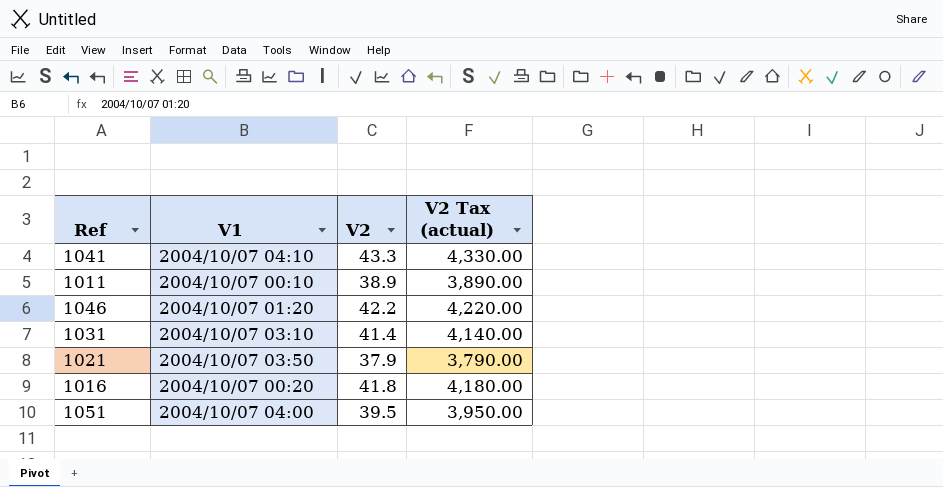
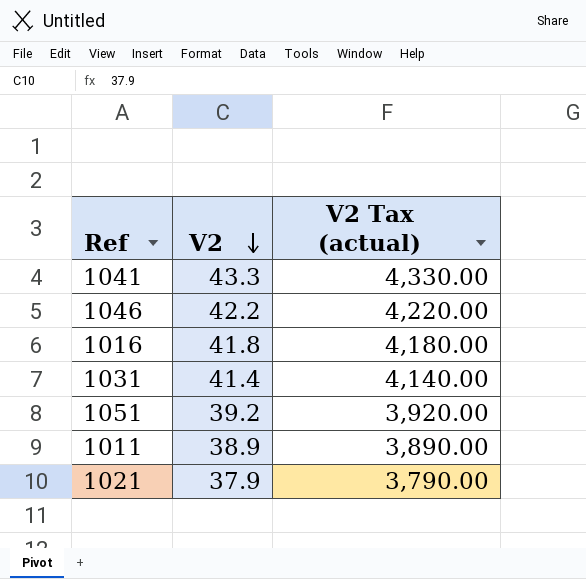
row order: none -> V2 descending
column V1 | position: 2 -> none
1051 | V2: 39.5 -> 39.2
1051 | V2 Tax (actual): 3,950.00 -> 3,920.00

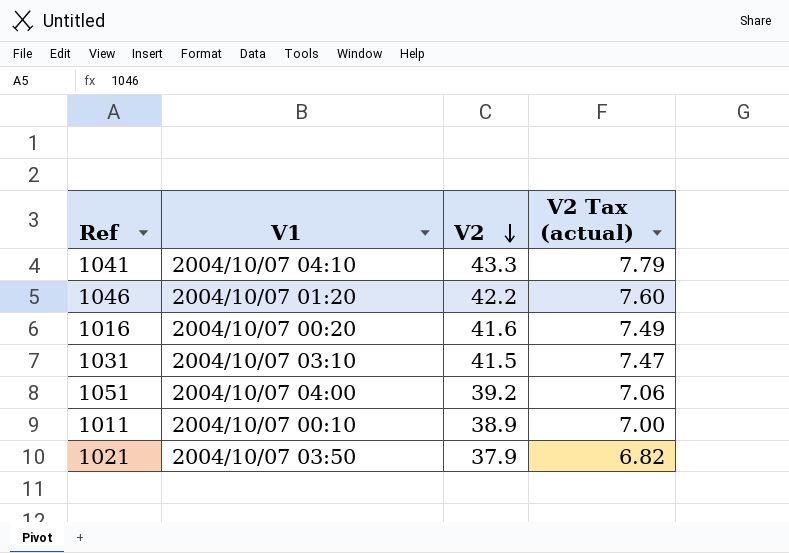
column V1 | position: none -> 2
column V2 Tax (actual) | formula: [V2] * 100 -> [V2] * 0.18
1016 | V2: 41.8 -> 41.6
1031 | V2: 41.4 -> 41.5

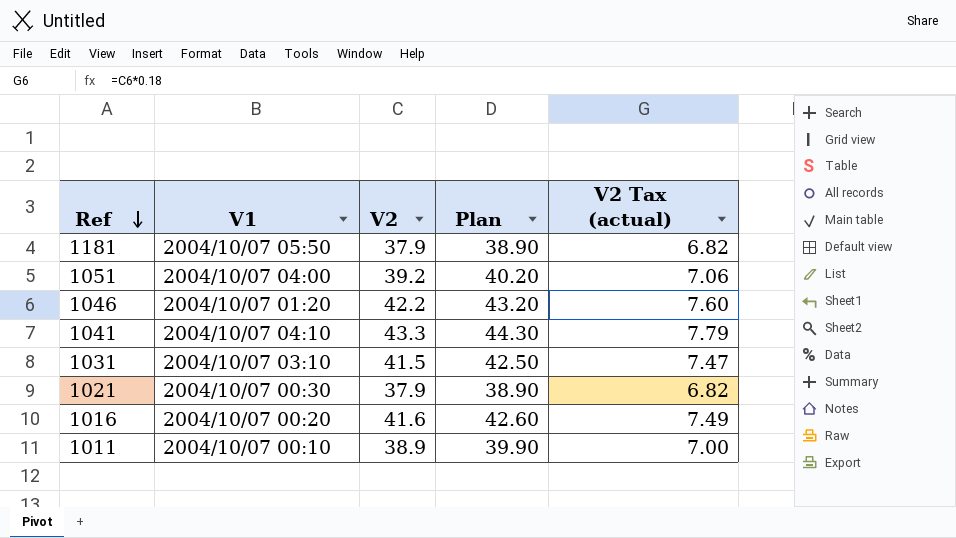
row order: V2 descending -> Ref descending
column Plan | formula: none -> [V2] + 1
row 1181: none -> 2004/10/07 05:50 | 37.9 | 38.90 | 6.82
1021 | V1: 2004/10/07 03:50 -> 2004/10/07 00:30

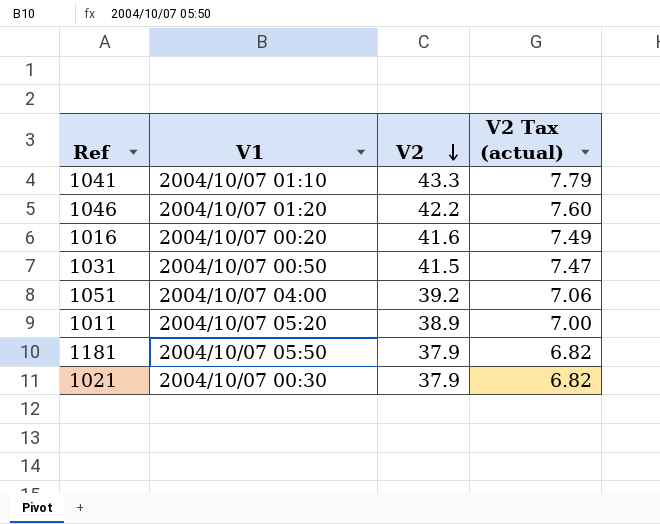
row order: Ref descending -> V2 descending
column Plan | formula: [V2] + 1 -> none
1041 | V1: 2004/10/07 04:10 -> 2004/10/07 01:10
1031 | V1: 2004/10/07 03:10 -> 2004/10/07 00:50
1011 | V1: 2004/10/07 00:10 -> 2004/10/07 05:20

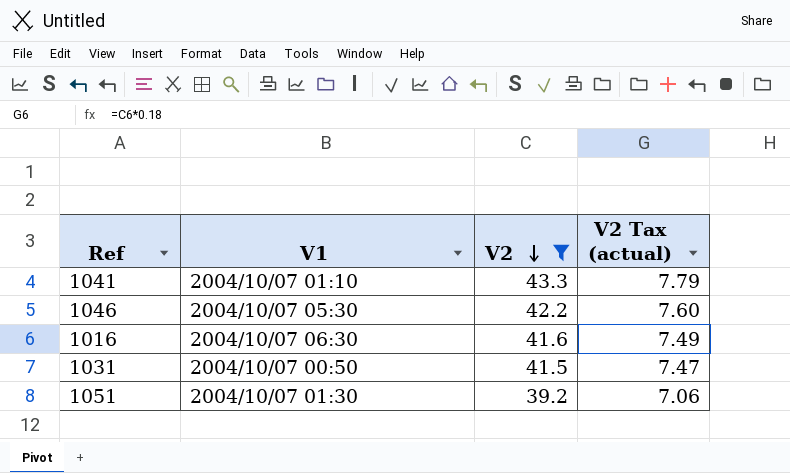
filter: none -> V2 >= 39.2
1046 | V1: 2004/10/07 01:20 -> 2004/10/07 05:30
1016 | V1: 2004/10/07 00:20 -> 2004/10/07 06:30
1051 | V1: 2004/10/07 04:00 -> 2004/10/07 01:30

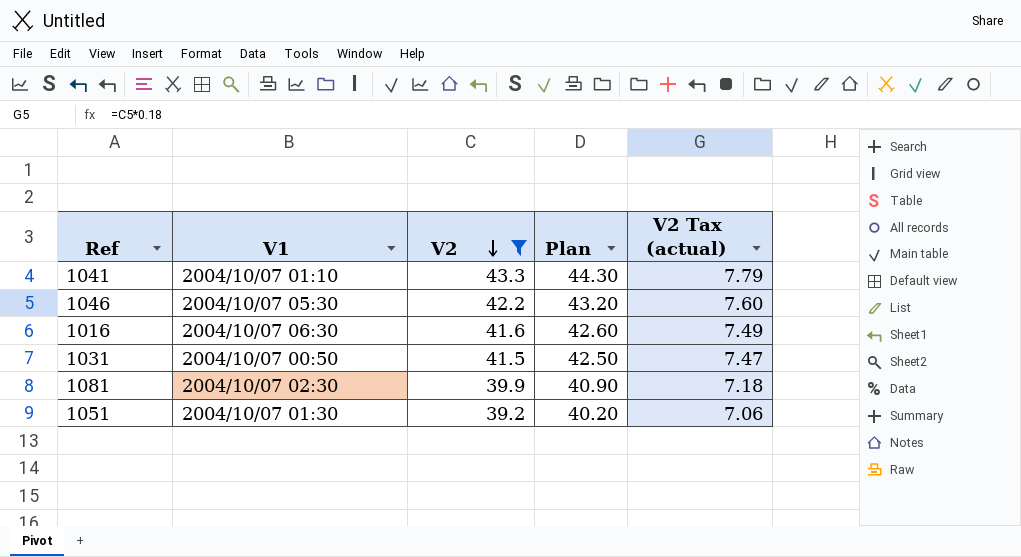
column Plan | formula: none -> [V2] + 1
row 1081: none -> 2004/10/07 02:30 | 39.9 | 40.90 | 7.18

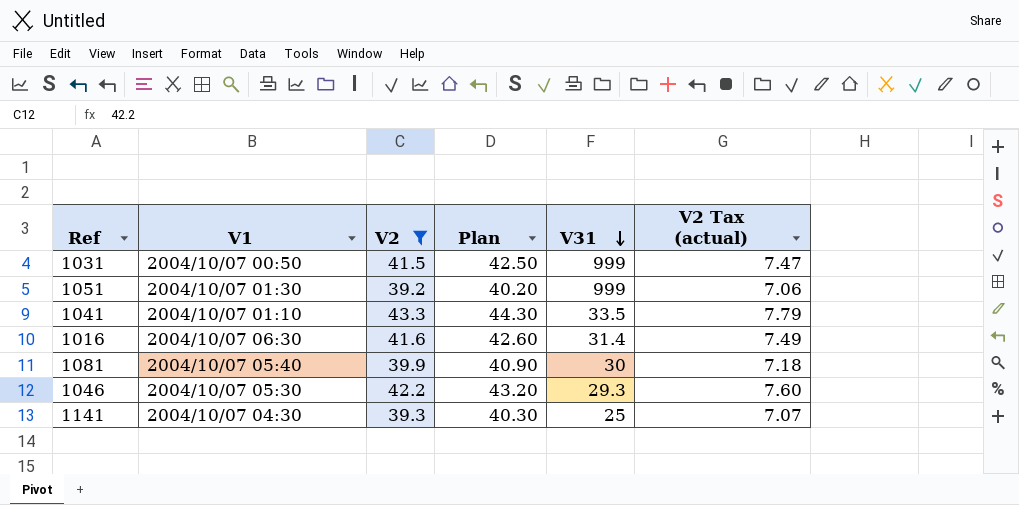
row order: V2 descending -> V31 descending
column V31 | position: none -> 5
1081 | V1: 2004/10/07 02:30 -> 2004/10/07 05:40
row 1141: none -> 2004/10/07 04:30 | 39.3 | 40.30 | 25 | 7.07

